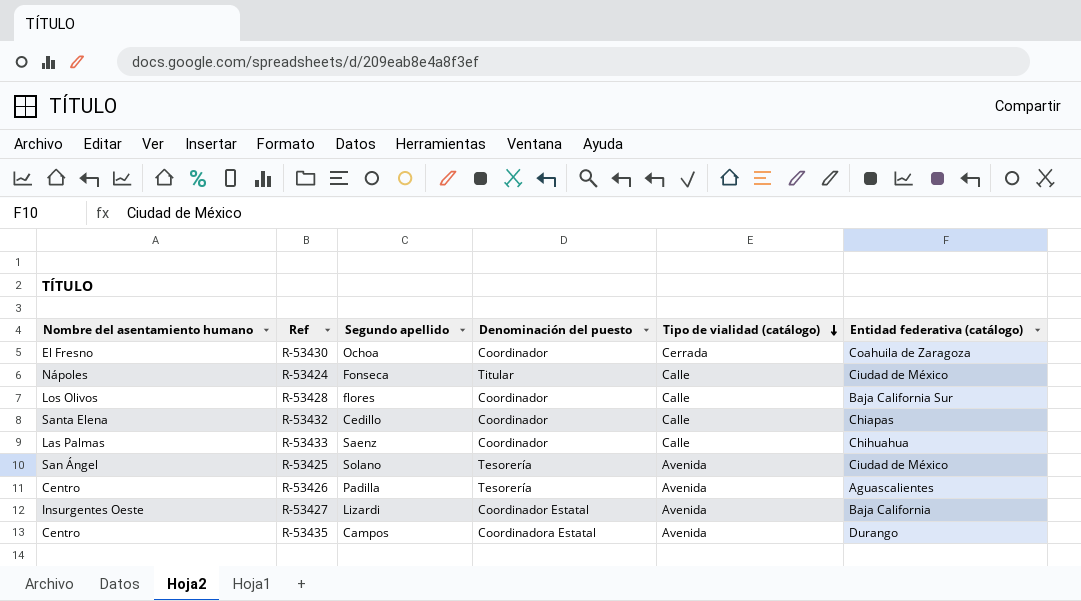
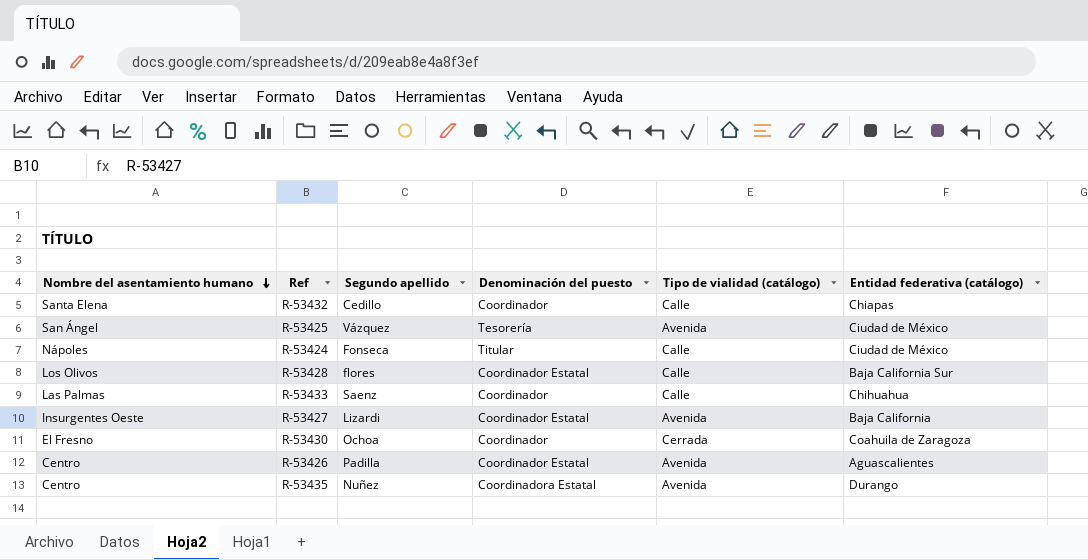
row order: Tipo de vialidad (catálogo) descending -> Nombre del asentamiento humano descending
R-53425 | Segundo apellido: Solano -> Vázquez
R-53428 | Denominación del puesto: Coordinador -> Coordinador Estatal
R-53426 | Denominación del puesto: Tesorería -> Coordinador Estatal
R-53435 | Segundo apellido: Campos -> Nuñez

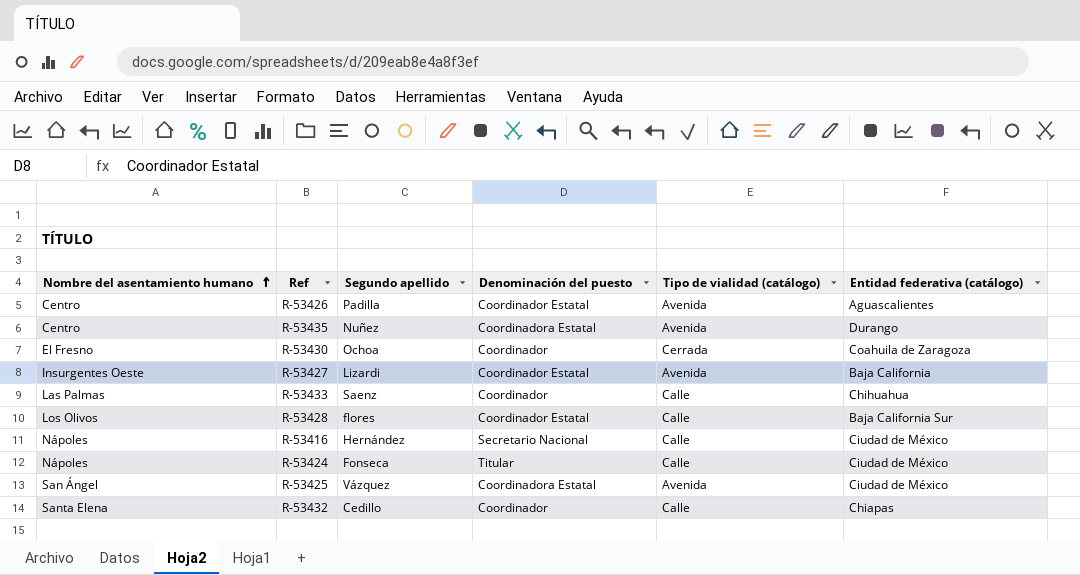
row order: Nombre del asentamiento humano descending -> Nombre del asentamiento humano ascending
row R-53416: none -> Nápoles | Hernández | Secretario Nacional | Calle | Ciudad de México
R-53425 | Denominación del puesto: Tesorería -> Coordinadora Estatal

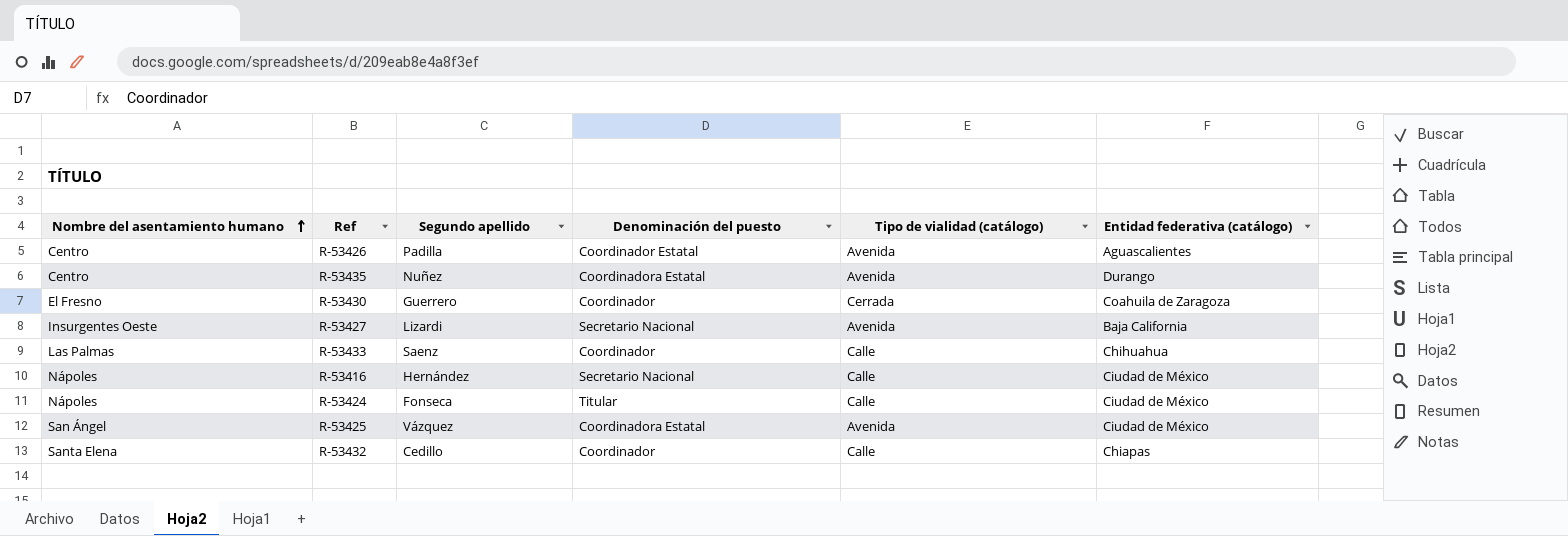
row R-53428: Los Olivos | flores | Coordinador Estatal | Calle | Baja California Sur -> none
R-53430 | Segundo apellido: Ochoa -> Guerrero
R-53427 | Denominación del puesto: Coordinador Estatal -> Secretario Nacional

